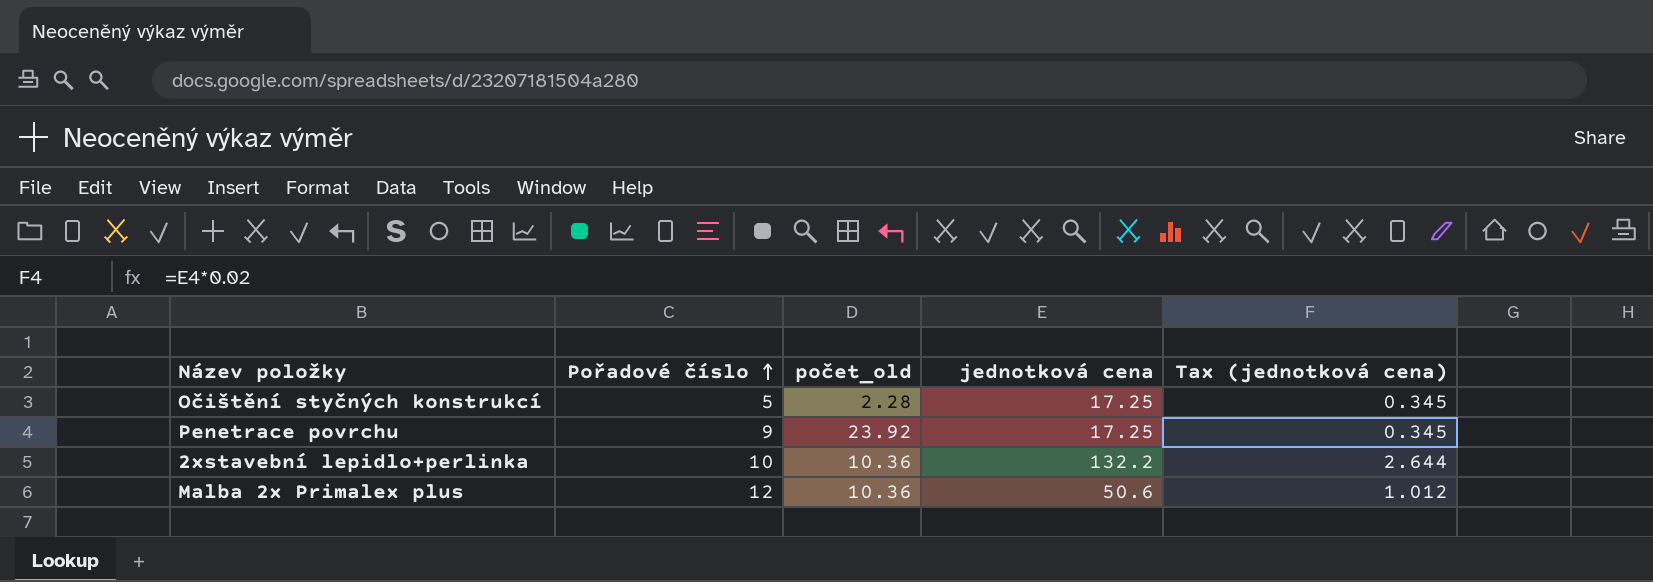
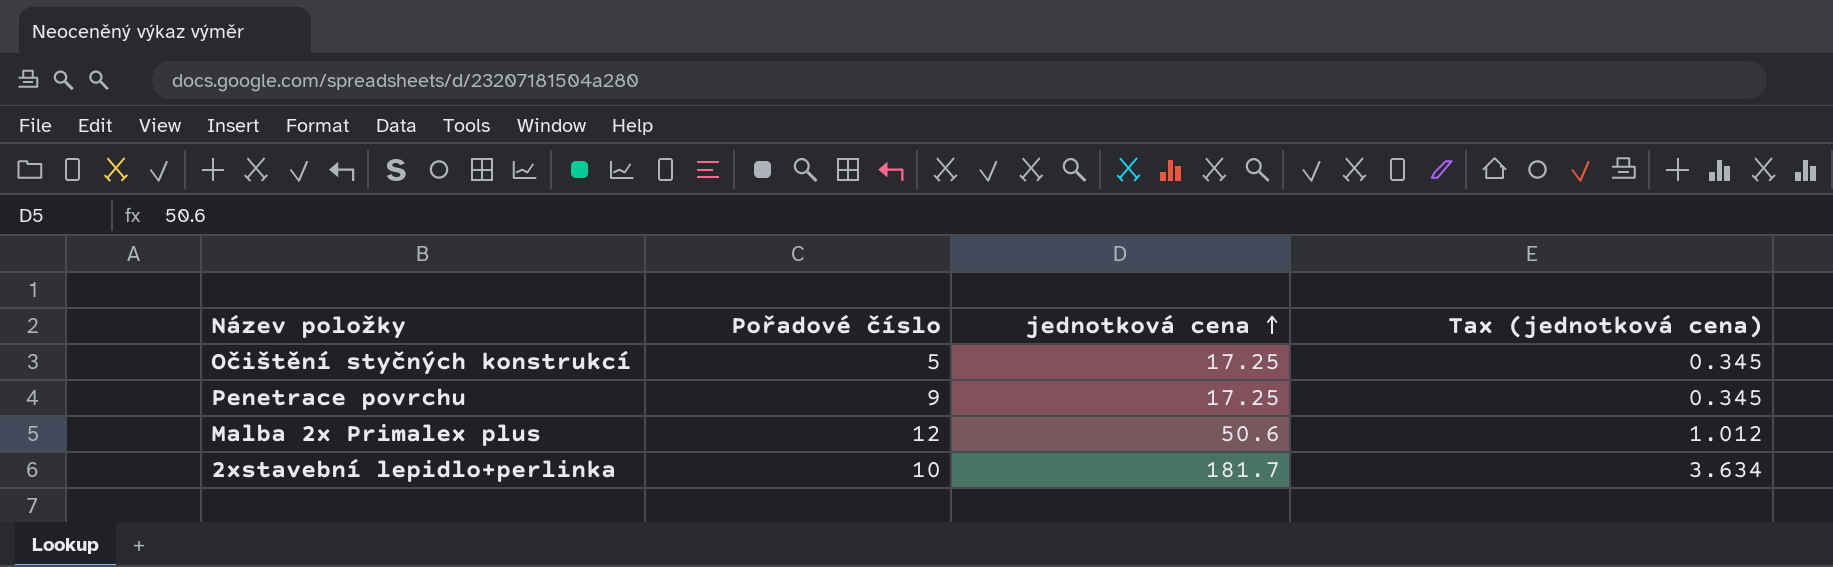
row order: Pořadové číslo ascending -> jednotková cena ascending
column počet_old | position: 3 -> none
2xstavební lepidlo+perlinka | jednotková cena: 132.2 -> 181.7
2xstavební lepidlo+perlinka | Tax (jednotková cena): 2.644 -> 3.634

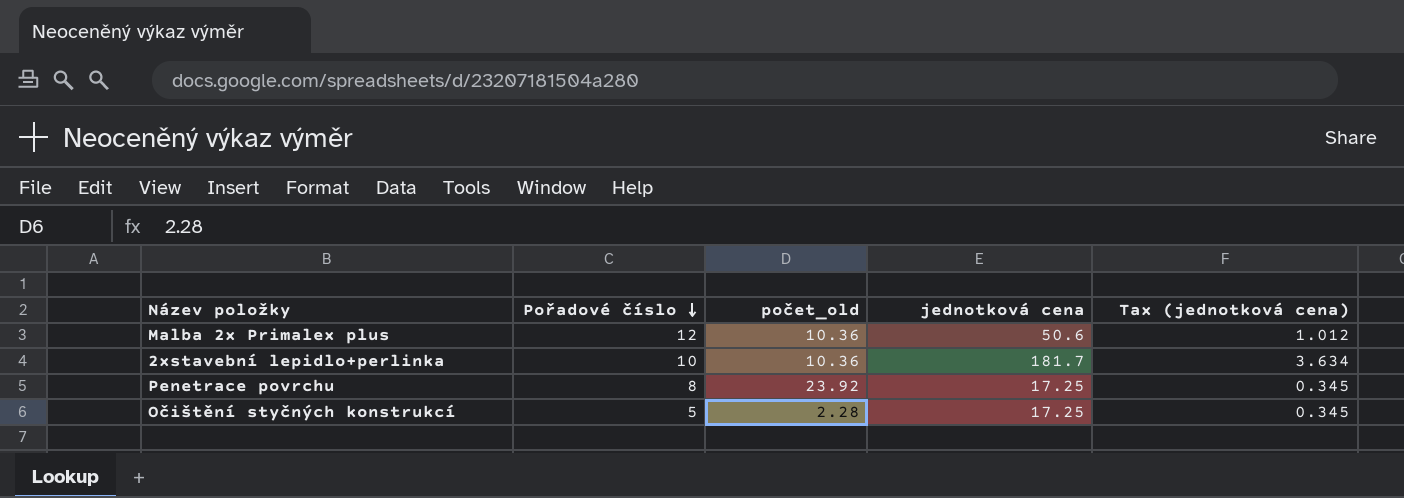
row order: jednotková cena ascending -> Pořadové číslo descending
column počet_old | position: none -> 3
Penetrace povrchu | Pořadové číslo: 9 -> 8

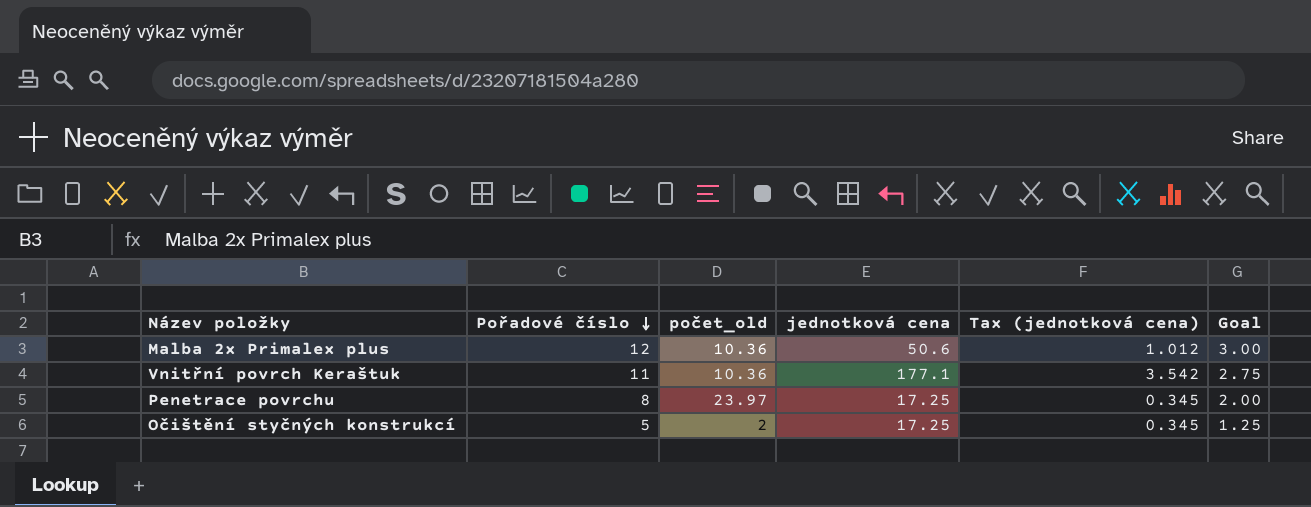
column Goal | formula: none -> [Pořadové číslo] * 0.25
row 2xstavební lepidlo+perlinka: 10 | 10.36 | 181.7 | 3.634 -> none
row Vnitřní povrch Keraštuk: none -> 11 | 10.36 | 177.1 | 3.542 | 2.75
Penetrace povrchu | počet_old: 23.92 -> 23.97
Očištění styčných konstrukcí | počet_old: 2.28 -> 2

